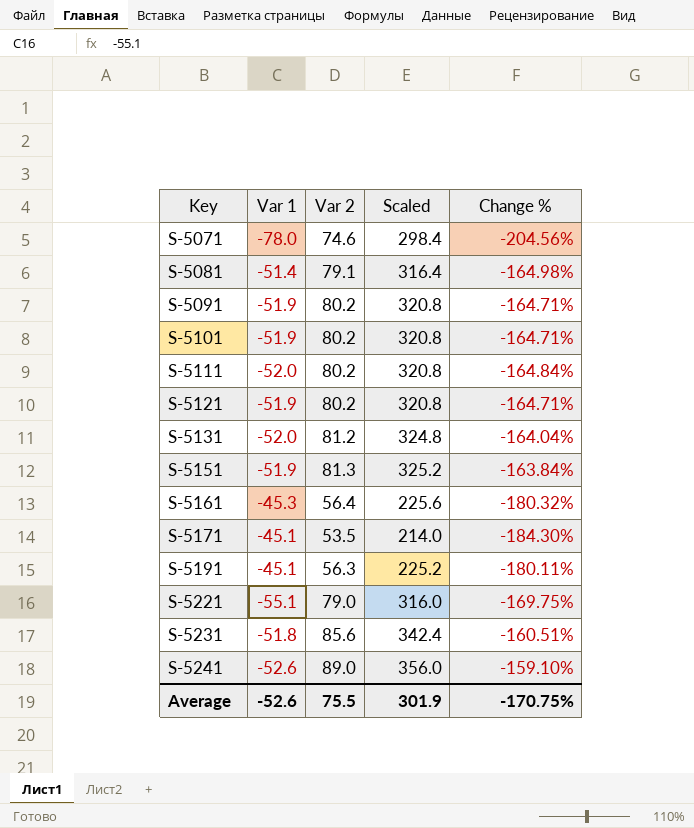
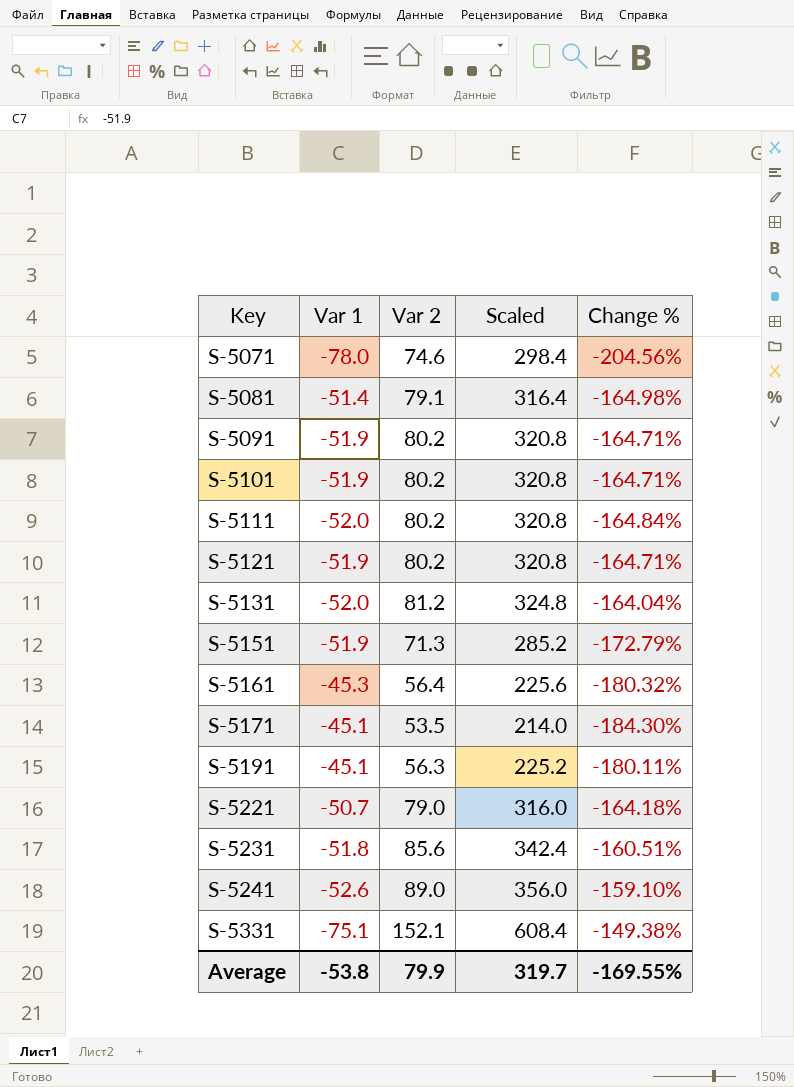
S-5151 | Var 2: 81.3 -> 71.3
S-5151 | Scaled: 325.2 -> 285.2
S-5151 | Change %: -163.84% -> -172.79%
S-5221 | Var 1: -55.1 -> -50.7
S-5221 | Change %: -169.75% -> -164.18%
row S-5331: none -> -75.1 | 152.1 | 608.4 | -149.38%
Average | Var 1: -52.6 -> -53.8
Average | Var 2: 75.5 -> 79.9
Average | Scaled: 301.9 -> 319.7
Average | Change %: -170.75% -> -169.55%

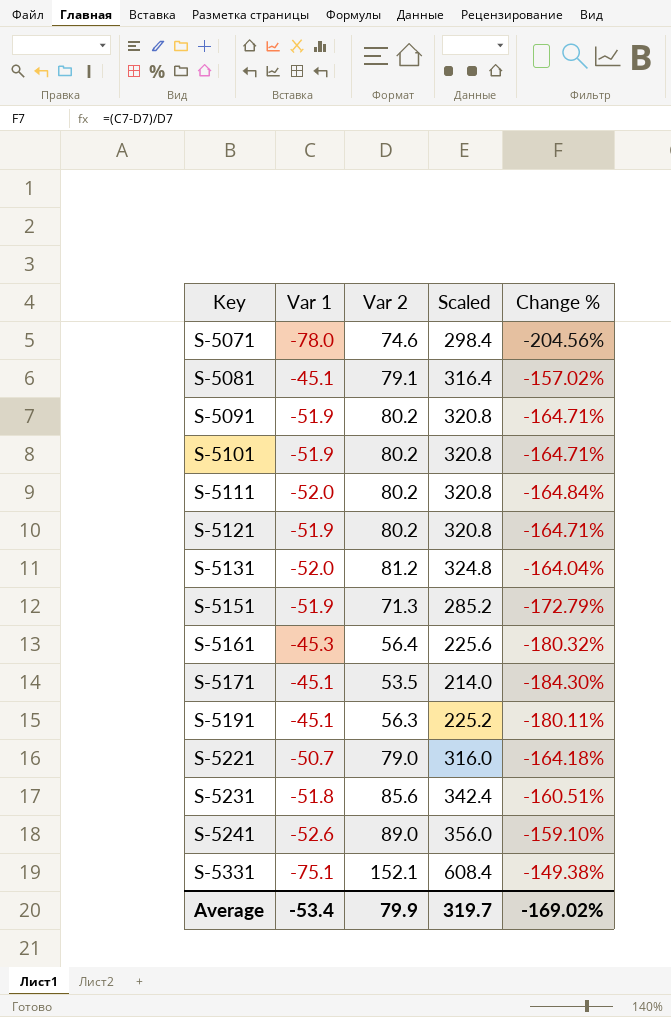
S-5081 | Var 1: -51.4 -> -45.1
S-5081 | Change %: -164.98% -> -157.02%
Average | Var 1: -53.8 -> -53.4
Average | Change %: -169.55% -> -169.02%

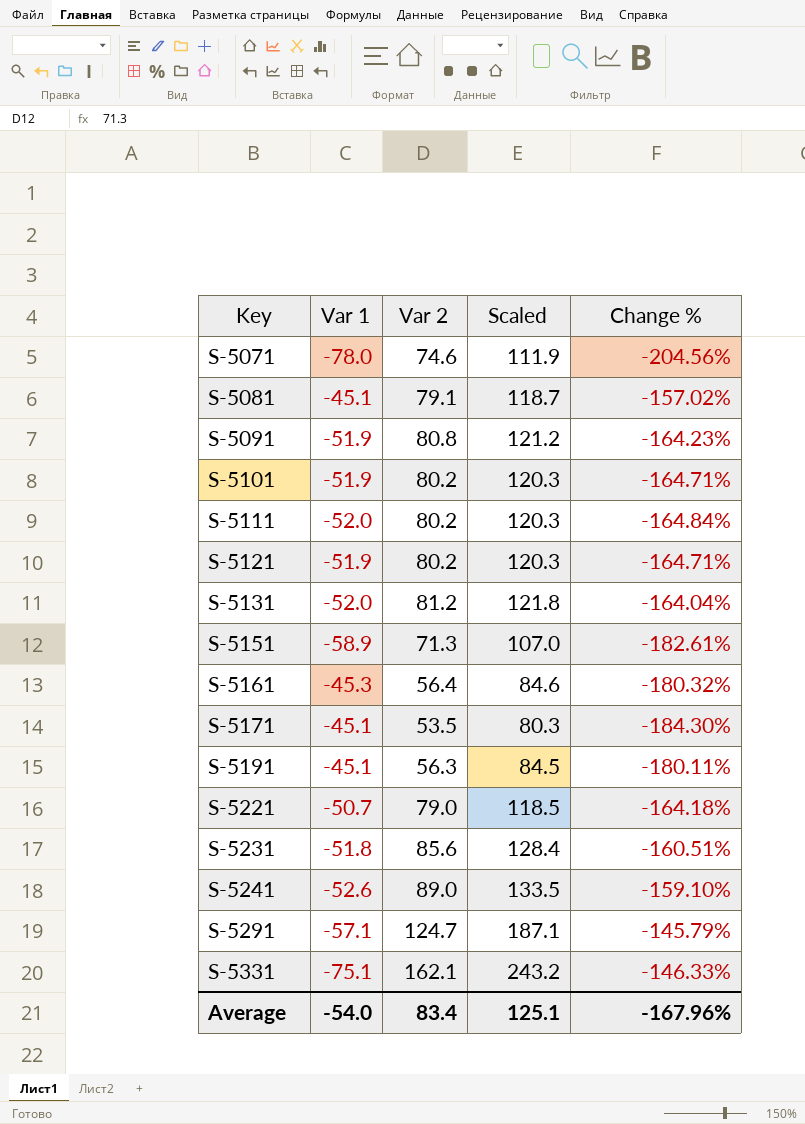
column Scaled | formula: [Var 2] * 4 -> [Var 2] * 1.5
S-5091 | Var 2: 80.2 -> 80.8
S-5091 | Change %: -164.71% -> -164.23%
S-5151 | Var 1: -51.9 -> -58.9
S-5151 | Change %: -172.79% -> -182.61%
row S-5291: none -> -57.1 | 124.7 | 187.1 | -145.79%
S-5331 | Var 2: 152.1 -> 162.1
S-5331 | Change %: -149.38% -> -146.33%
Average | Var 1: -53.4 -> -54.0
Average | Var 2: 79.9 -> 83.4
Average | Scaled: 319.7 -> 125.1
Average | Change %: -169.02% -> -167.96%

